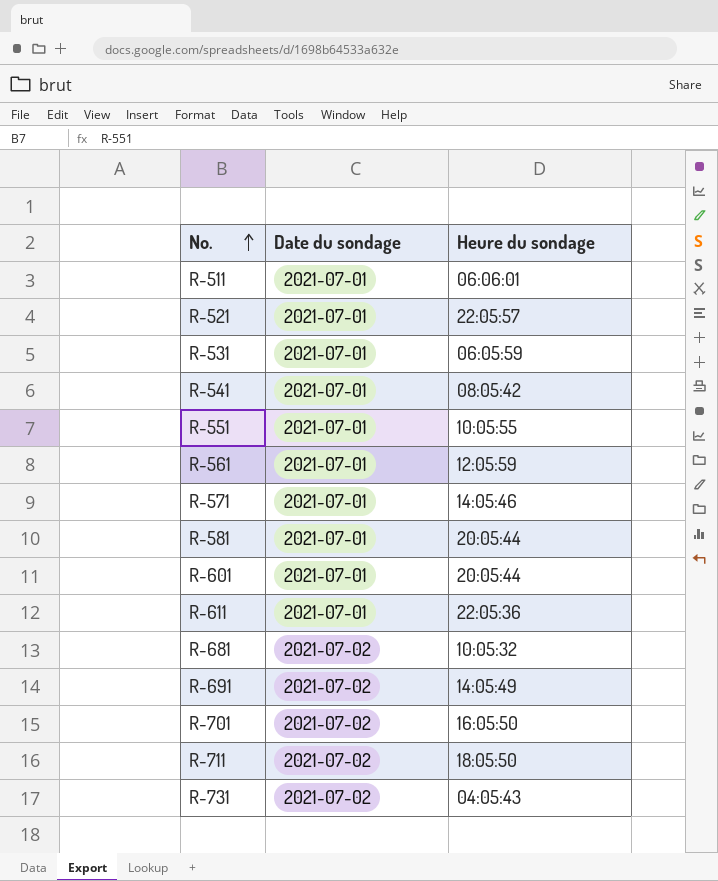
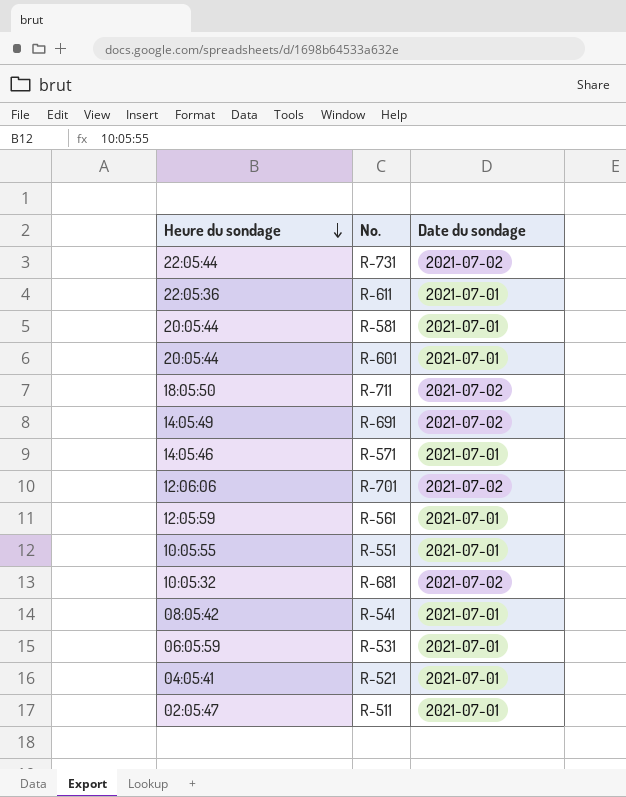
row order: No. ascending -> Heure du sondage descending
column Heure du sondage | position: 3 -> 1
R-731 | Heure du sondage: 04:05:43 -> 22:05:44
R-701 | Heure du sondage: 16:05:50 -> 12:06:06
R-521 | Heure du sondage: 22:05:57 -> 04:05:41
R-511 | Heure du sondage: 06:06:01 -> 02:05:47

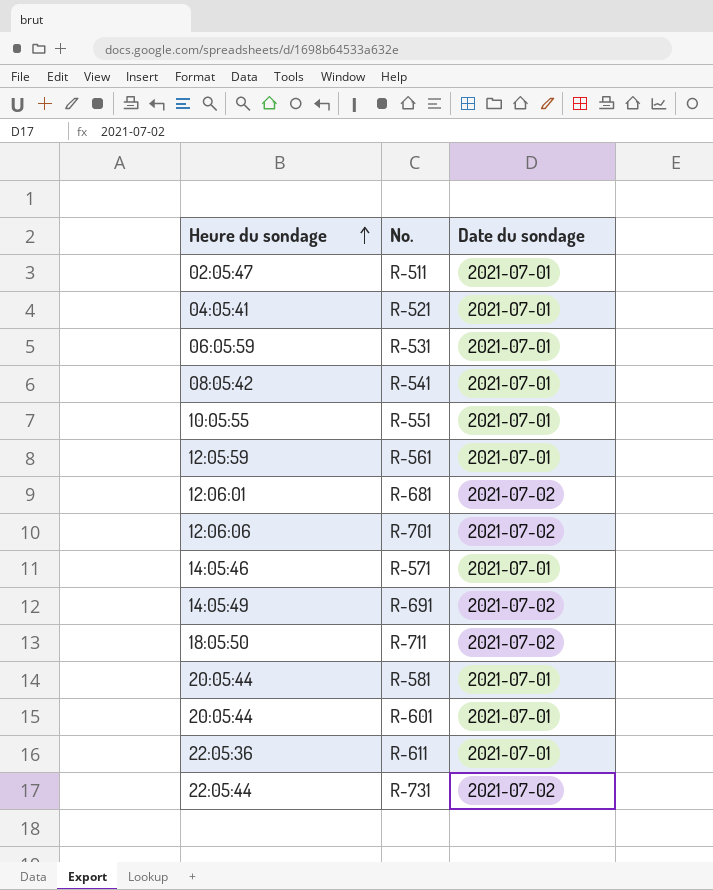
row order: Heure du sondage descending -> Heure du sondage ascending
R-681 | Heure du sondage: 10:05:32 -> 12:06:01

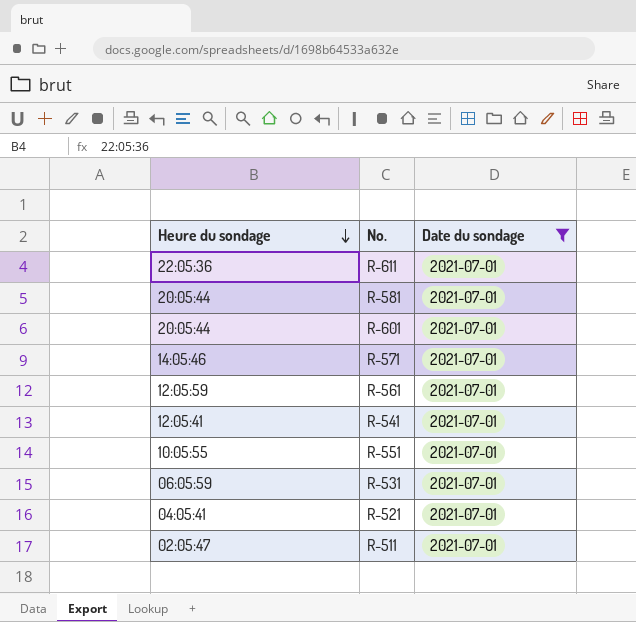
filter: none -> Date du sondage = 2021-07-01
row order: Heure du sondage ascending -> Heure du sondage descending
R-541 | Heure du sondage: 08:05:42 -> 12:05:41

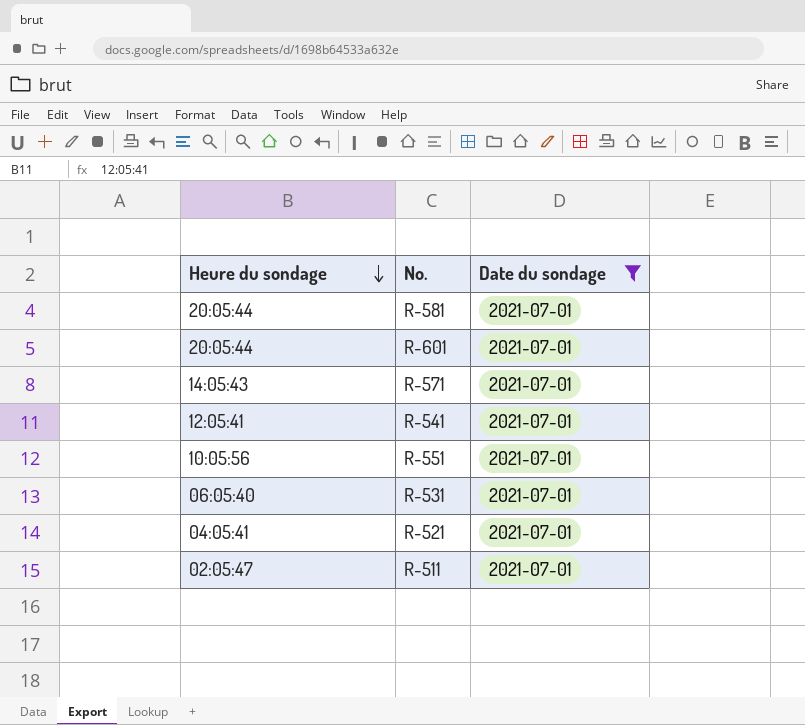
row R-611: 22:05:36 | 2021-07-01 -> none
row R-561: 12:05:59 | 2021-07-01 -> none
R-571 | Heure du sondage: 14:05:46 -> 14:05:43
R-551 | Heure du sondage: 10:05:55 -> 10:05:56
R-531 | Heure du sondage: 06:05:59 -> 06:05:40

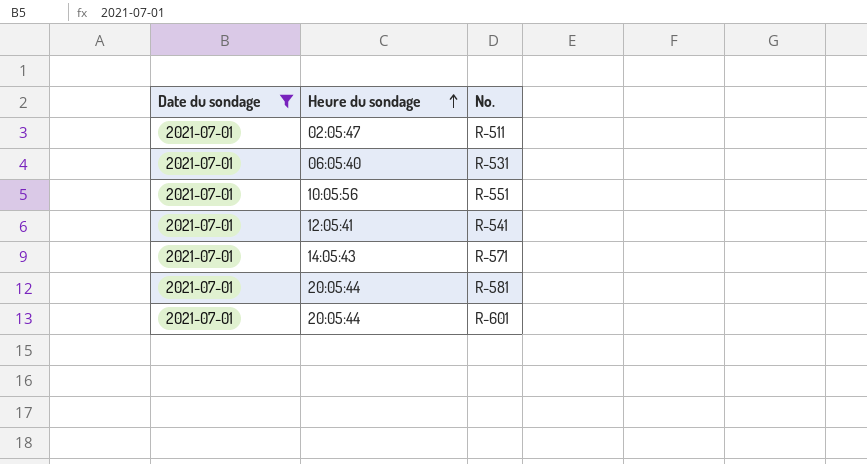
row order: Heure du sondage descending -> Heure du sondage ascending
column Date du sondage | position: 3 -> 1
row R-521: 04:05:41 | 2021-07-01 -> none

